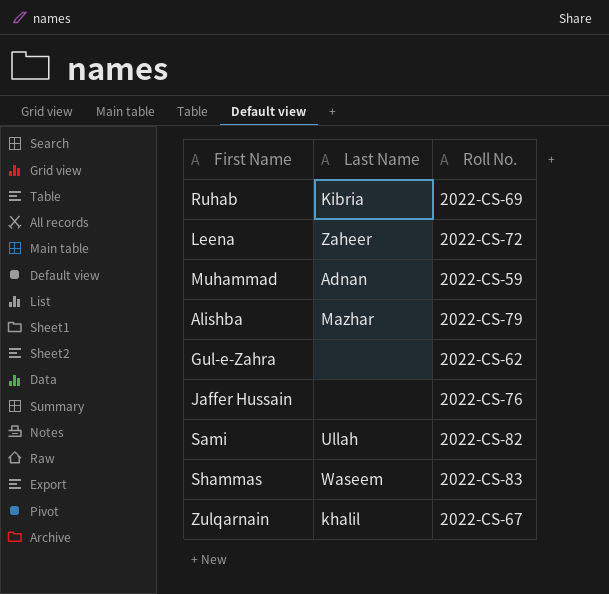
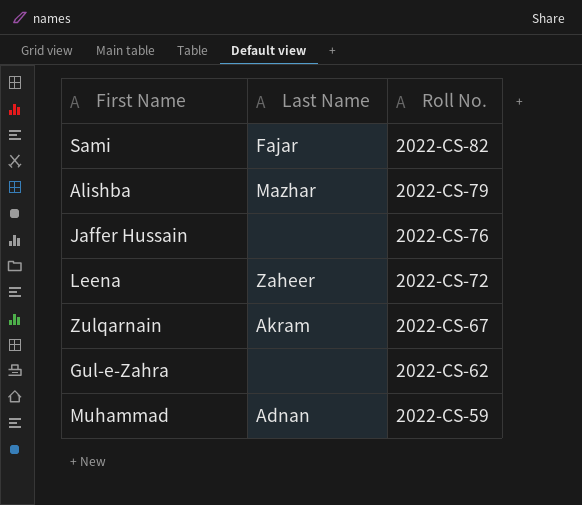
row order: none -> Roll No. descending
row Ruhab: Kibria | 2022-CS-69 -> none
row Shammas: Waseem | 2022-CS-83 -> none
Sami | Last Name: Ullah -> Fajar
Zulqarnain | Last Name: khalil -> Akram

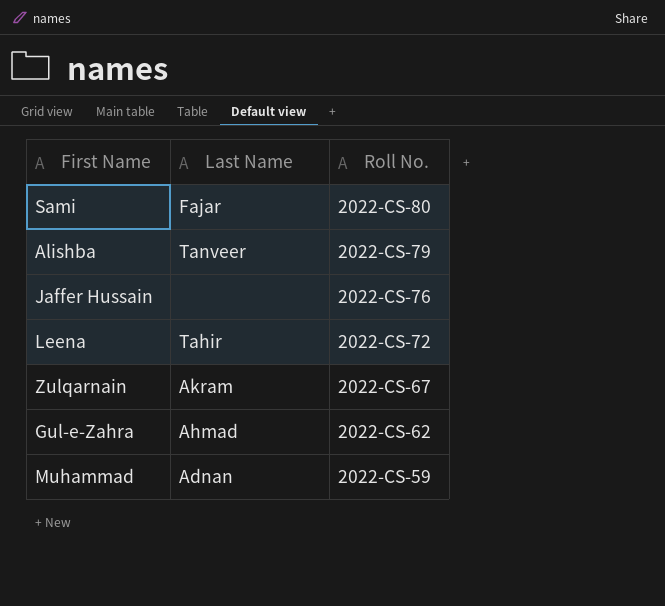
Sami | Roll No.: 2022-CS-82 -> 2022-CS-80
Alishba | Last Name: Mazhar -> Tanveer
Leena | Last Name: Zaheer -> Tahir
Gul-e-Zahra | Last Name: none -> Ahmad

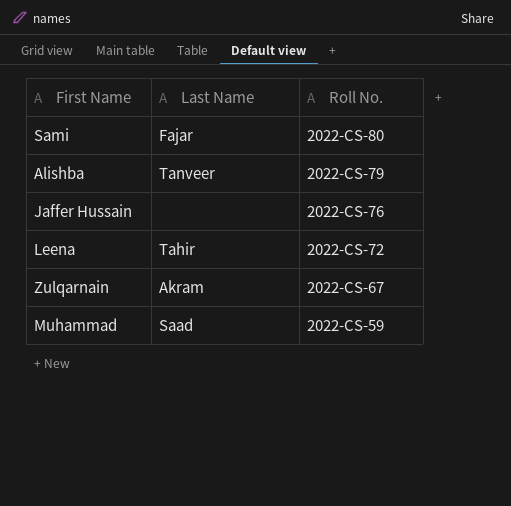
row Gul-e-Zahra: Ahmad | 2022-CS-62 -> none
Muhammad | Last Name: Adnan -> Saad

